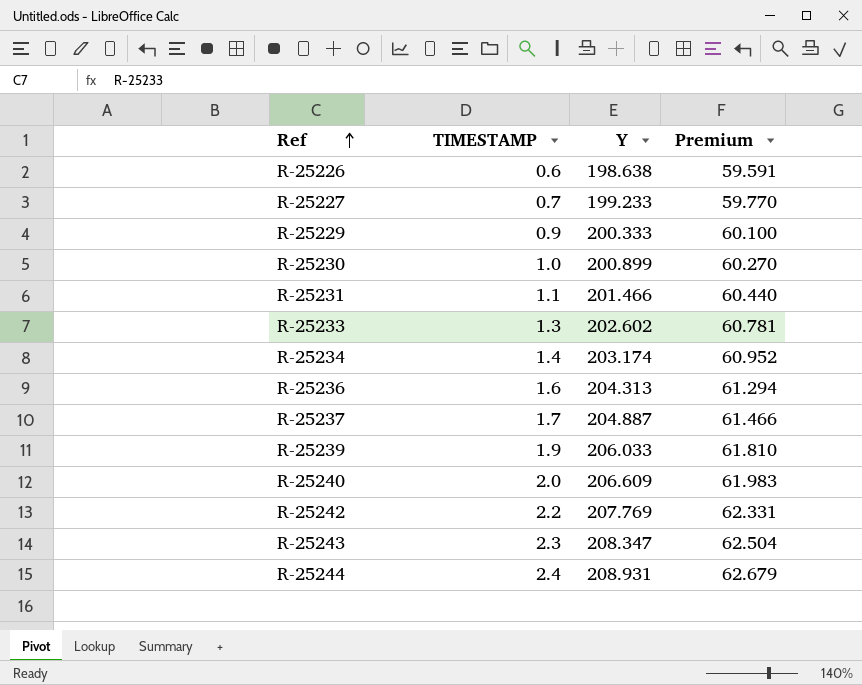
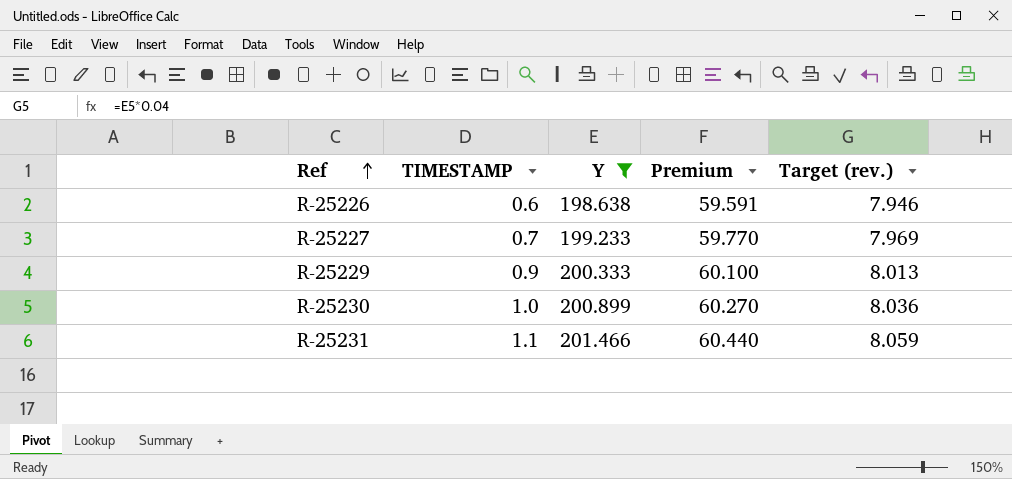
filter: none -> Y <= 201.466
column Target (rev.) | formula: none -> [Y] * 0.04

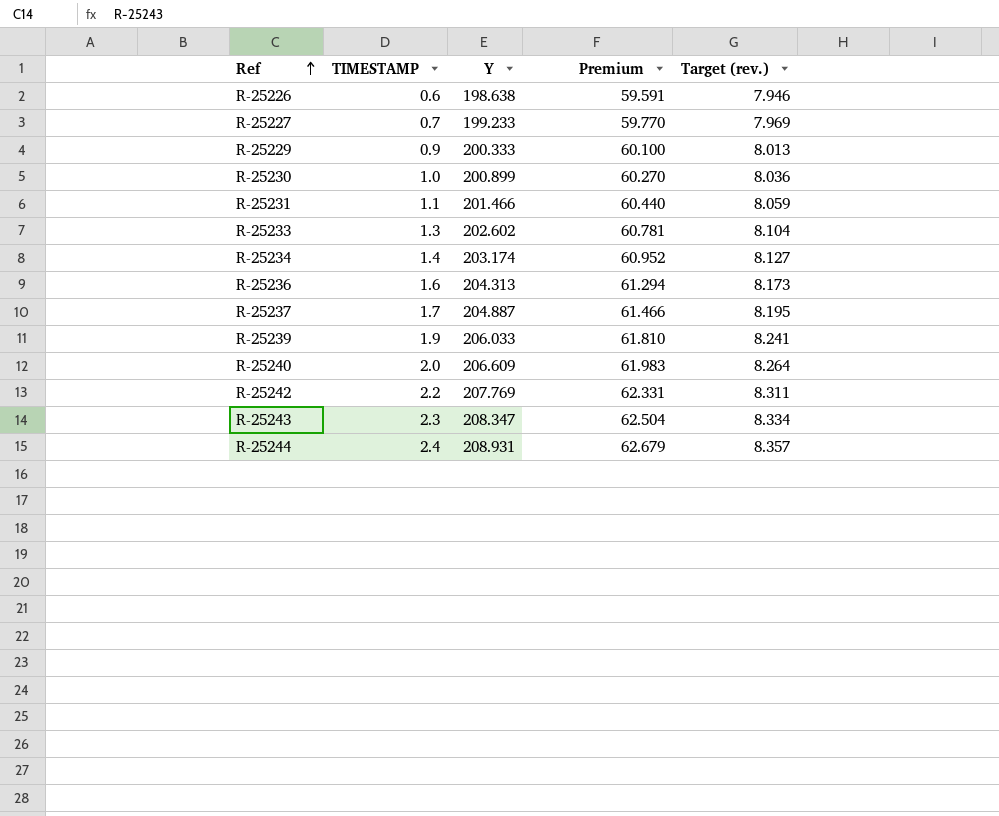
filter: Y <= 201.466 -> none

